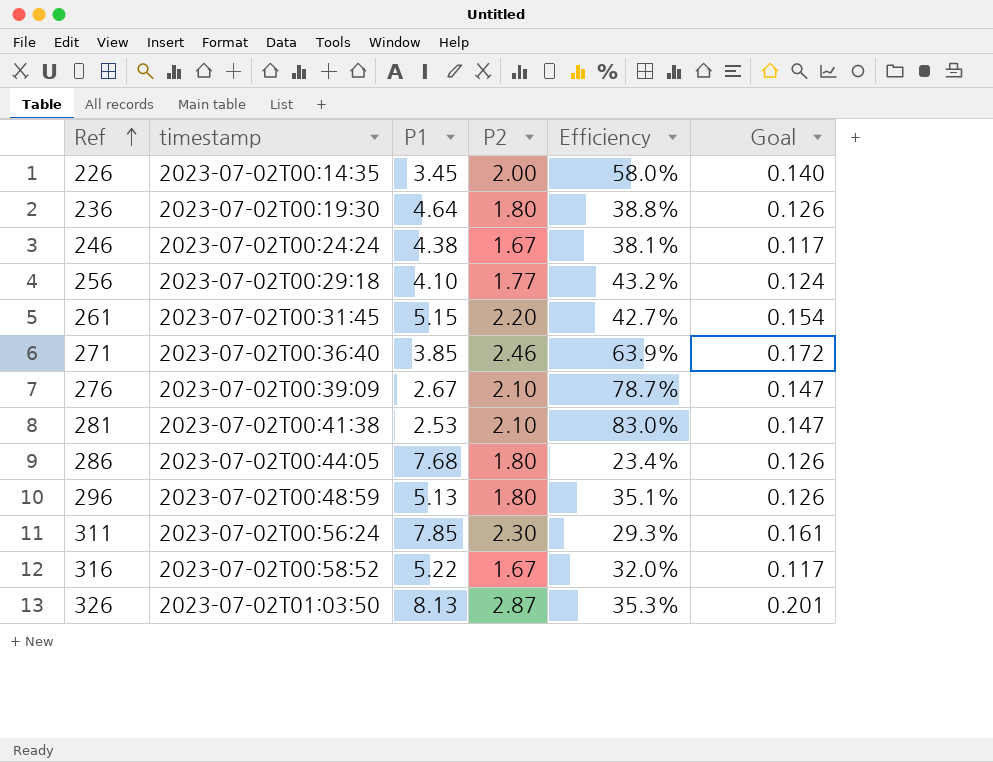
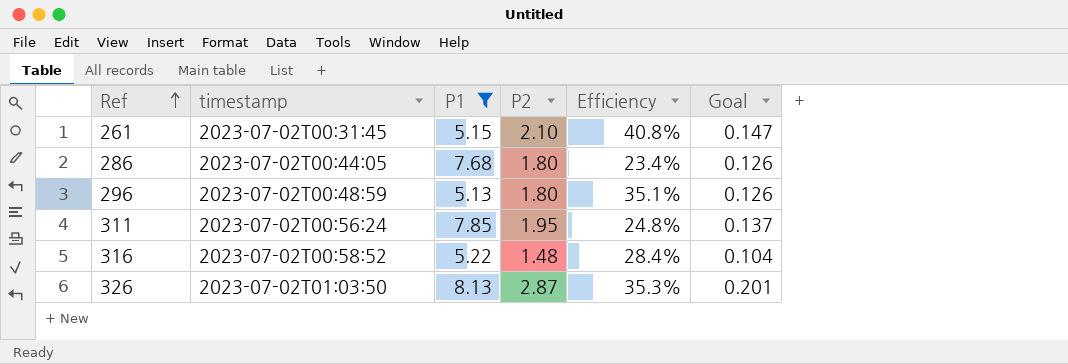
filter: none -> P1 >= 5.13
261 | P2: 2.20 -> 2.10
261 | Efficiency: 42.7% -> 40.8%
261 | Goal: 0.154 -> 0.147
311 | P2: 2.30 -> 1.95
311 | Efficiency: 29.3% -> 24.8%
311 | Goal: 0.161 -> 0.137
316 | P2: 1.67 -> 1.48
316 | Efficiency: 32.0% -> 28.4%
316 | Goal: 0.117 -> 0.104

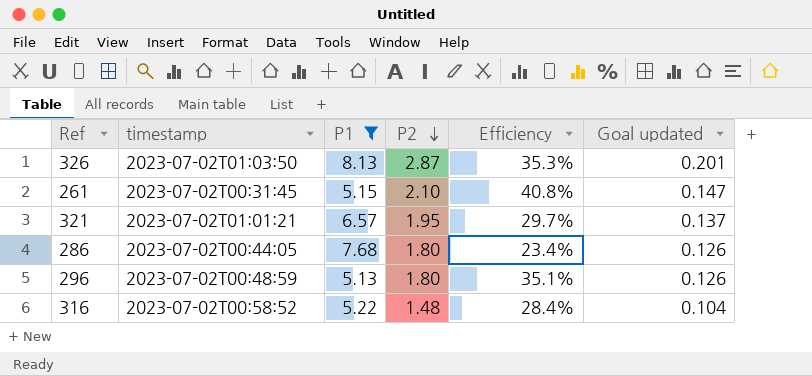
row order: Ref ascending -> P2 descending
column name: Goal -> Goal updated
row 311: 2023-07-02T00:56:24 | 7.85 | 1.95 | 24.8% | 0.137 -> none
row 321: none -> 2023-07-02T01:01:21 | 6.57 | 1.95 | 29.7% | 0.137

